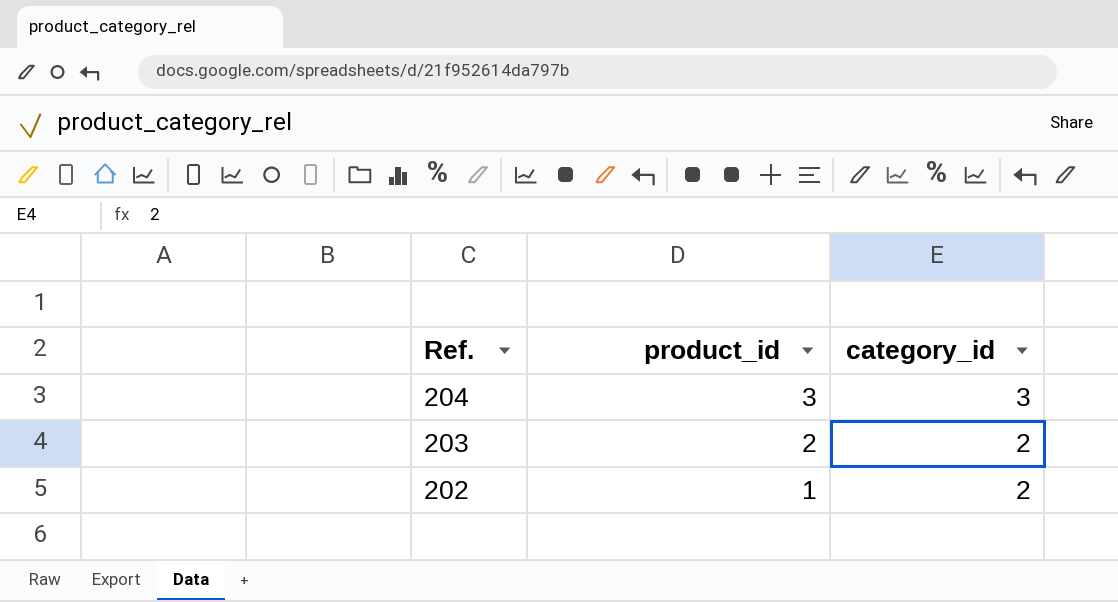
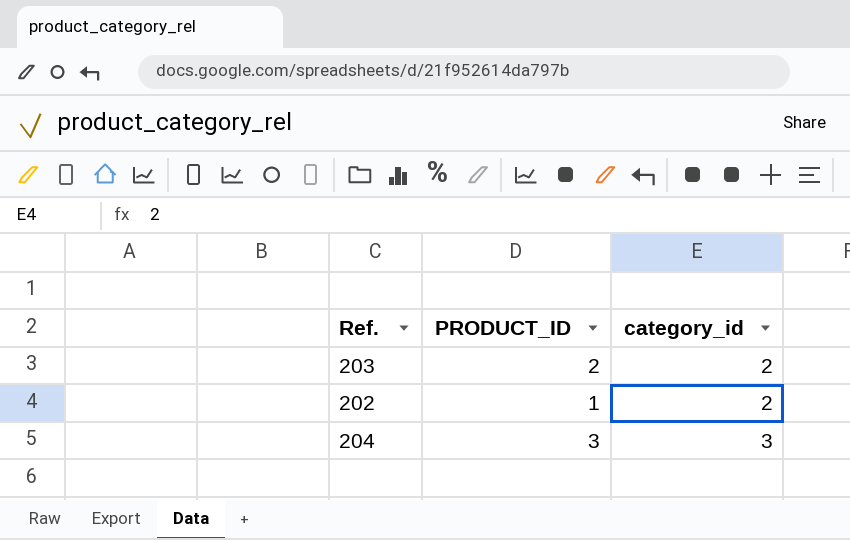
row order: Ref. descending -> category_id ascending
column name: product_id -> PRODUCT_ID

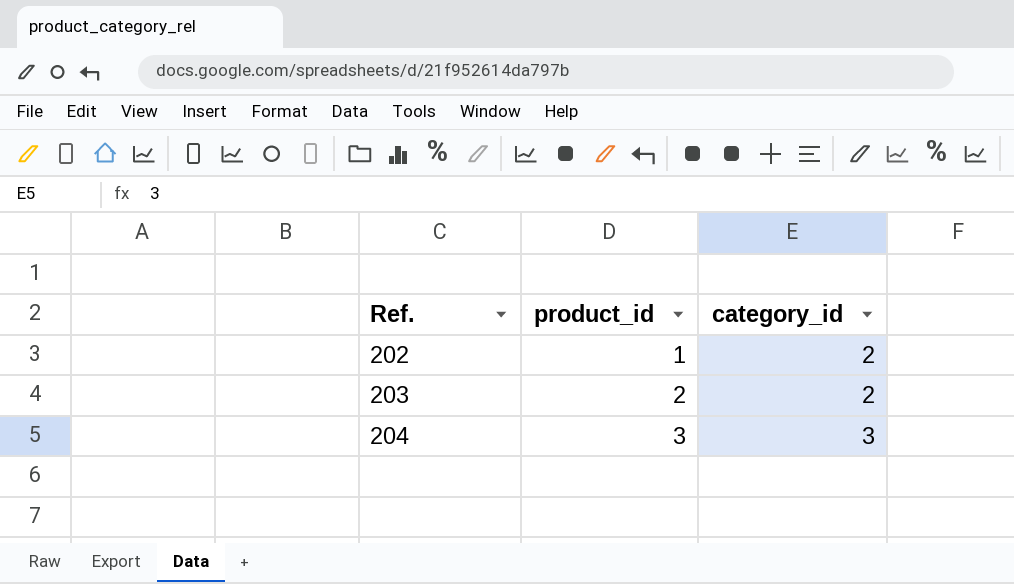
row order: category_id ascending -> Ref. ascending
column name: PRODUCT_ID -> product_id

